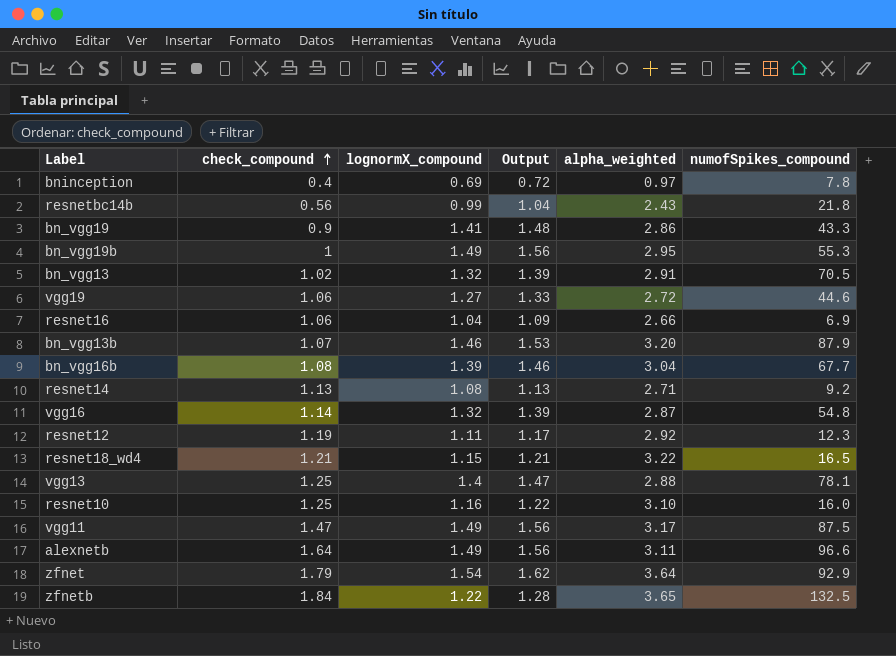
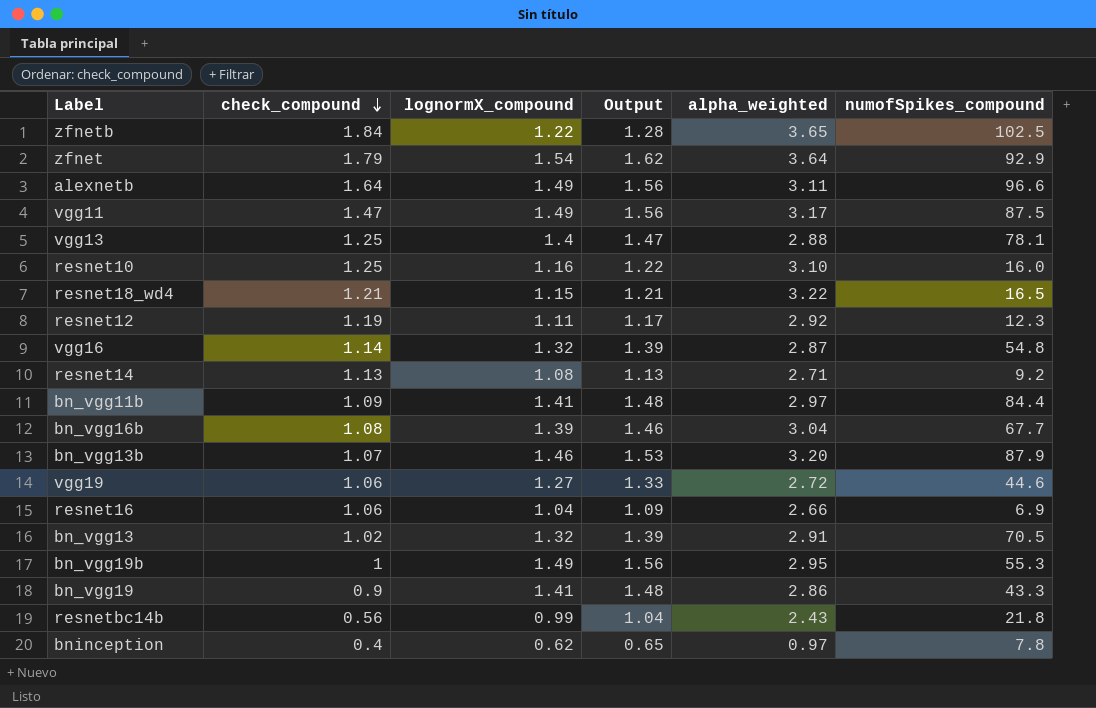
row order: check_compound ascending -> check_compound descending
zfnetb | numofSpikes_compound: 132.5 -> 102.5
row bn_vgg11b: none -> 1.09 | 1.41 | 1.48 | 2.97 | 84.4
bninception | lognormX_compound: 0.69 -> 0.62
bninception | Output: 0.72 -> 0.65

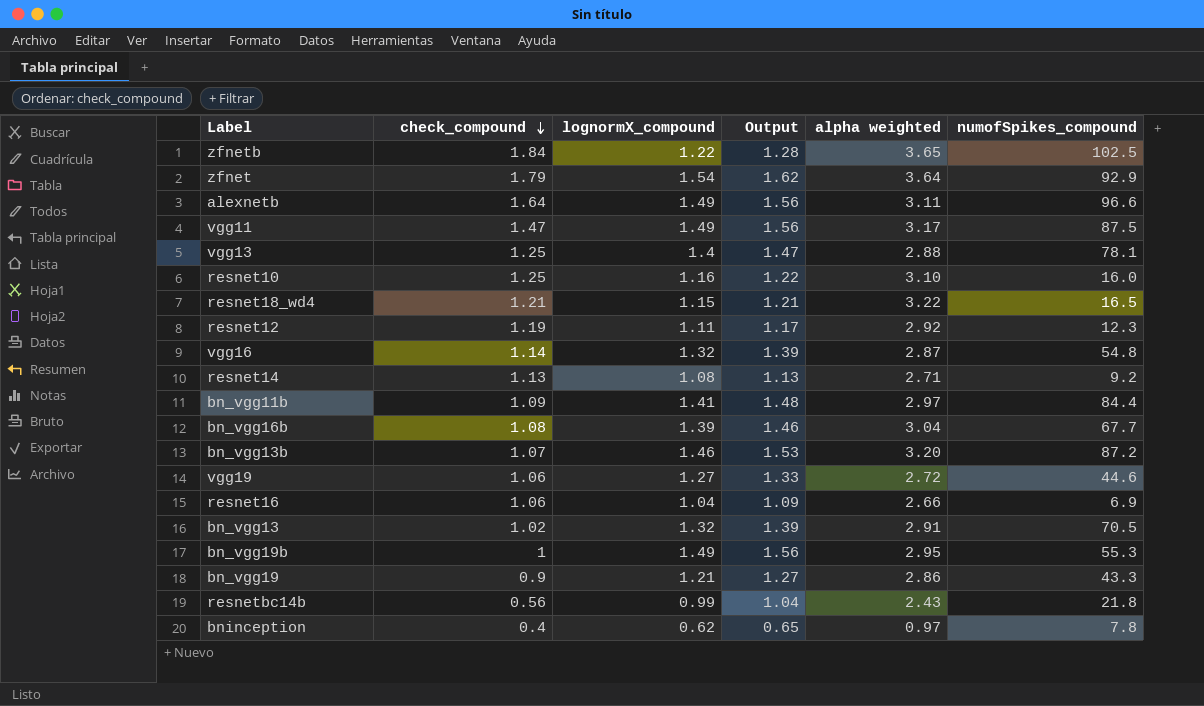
column name: alpha_weighted -> alpha weighted
bn_vgg13b | numofSpikes_compound: 87.9 -> 87.2
bn_vgg19 | lognormX_compound: 1.41 -> 1.21
bn_vgg19 | Output: 1.48 -> 1.27

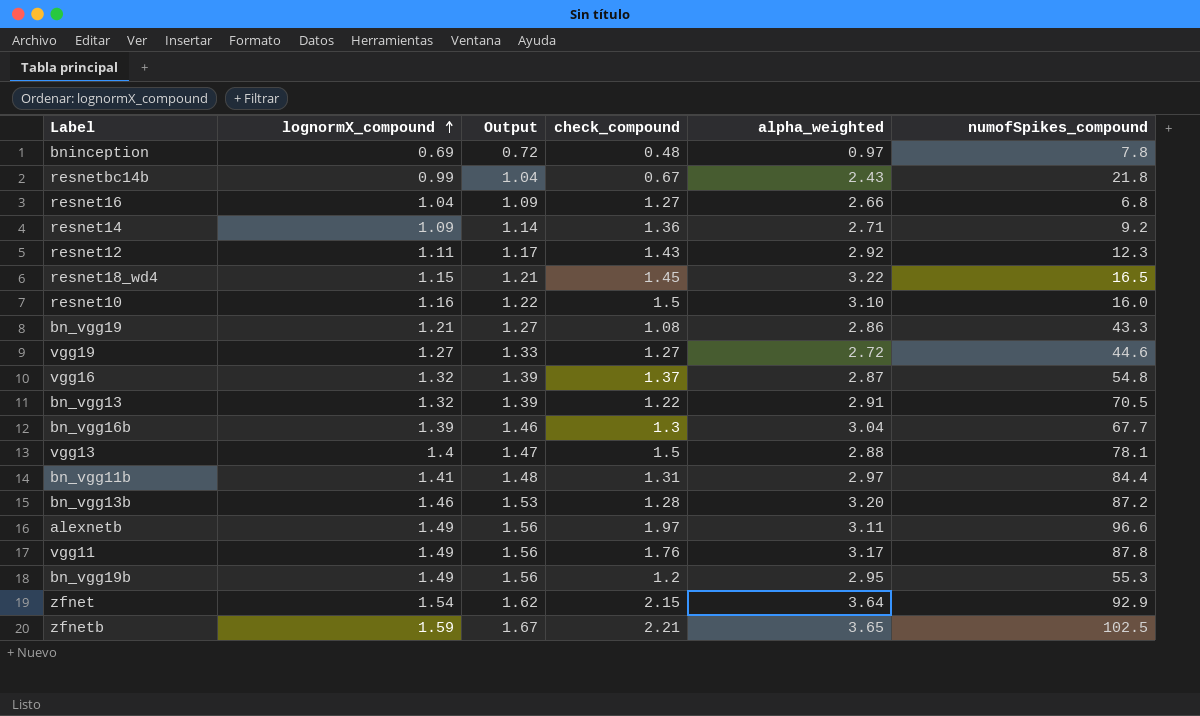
row order: check_compound descending -> lognormX_compound ascending
column check_compound | position: 2 -> 4
column name: alpha weighted -> alpha_weighted
bninception | lognormX_compound: 0.62 -> 0.69
bninception | Output: 0.65 -> 0.72
bninception | check_compound: 0.4 -> 0.48
resnetbc14b | check_compound: 0.56 -> 0.67
resnet16 | check_compound: 1.06 -> 1.27
resnet16 | numofSpikes_compound: 6.9 -> 6.8
resnet14 | lognormX_compound: 1.08 -> 1.09
resnet14 | Output: 1.13 -> 1.14
resnet14 | check_compound: 1.13 -> 1.36
resnet12 | check_compound: 1.19 -> 1.43
resnet18_wd4 | check_compound: 1.21 -> 1.45
resnet10 | check_compound: 1.25 -> 1.5
bn_vgg19 | check_compound: 0.9 -> 1.08
vgg19 | check_compound: 1.06 -> 1.27
vgg16 | check_compound: 1.14 -> 1.37
bn_vgg13 | check_compound: 1.02 -> 1.22
bn_vgg16b | check_compound: 1.08 -> 1.3
vgg13 | check_compound: 1.25 -> 1.5
bn_vgg11b | check_compound: 1.09 -> 1.31
bn_vgg13b | check_compound: 1.07 -> 1.28
alexnetb | check_compound: 1.64 -> 1.97
vgg11 | check_compound: 1.47 -> 1.76
vgg11 | numofSpikes_compound: 87.5 -> 87.8
bn_vgg19b | check_compound: 1 -> 1.2
zfnet | check_compound: 1.79 -> 2.15
zfnetb | lognormX_compound: 1.22 -> 1.59
zfnetb | Output: 1.28 -> 1.67
zfnetb | check_compound: 1.84 -> 2.21

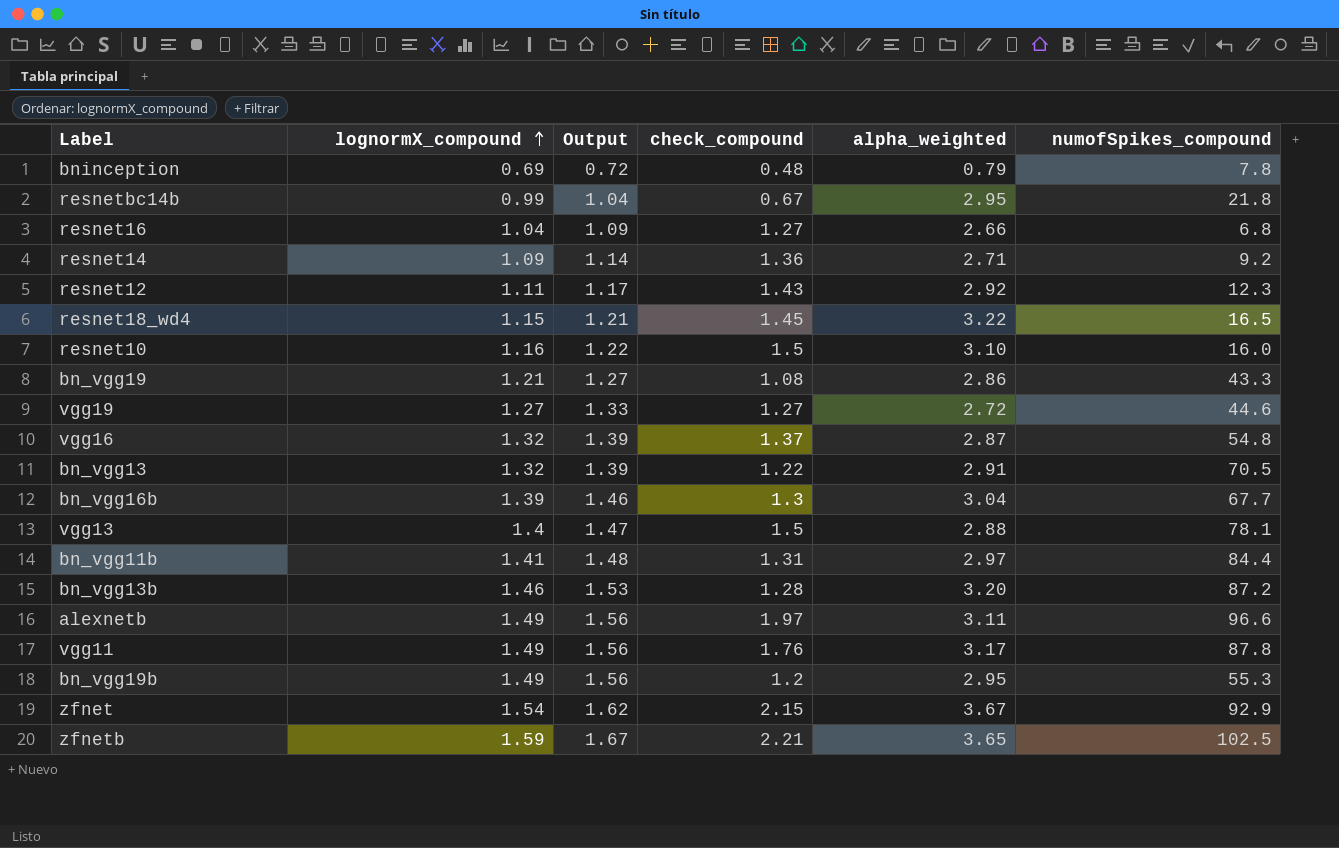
bninception | alpha_weighted: 0.97 -> 0.79
resnetbc14b | alpha_weighted: 2.43 -> 2.95
zfnet | alpha_weighted: 3.64 -> 3.67

